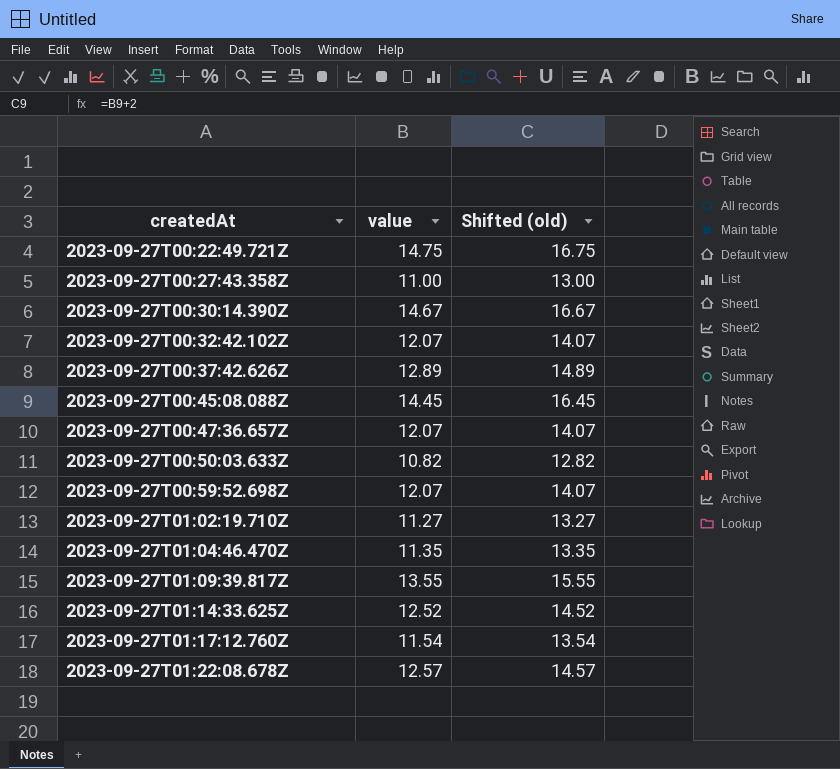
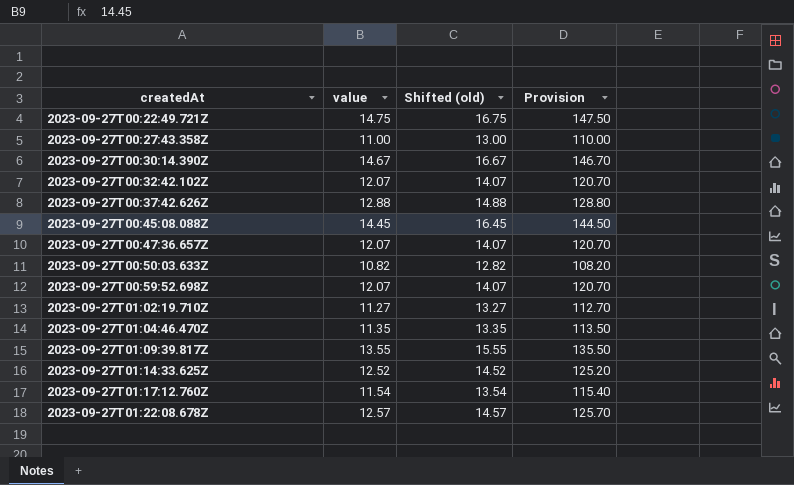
column Provision | formula: none -> [value] * 10
2023-09-27T00:37:42.626Z | value: 12.89 -> 12.88
2023-09-27T00:37:42.626Z | Shifted (old): 14.89 -> 14.88

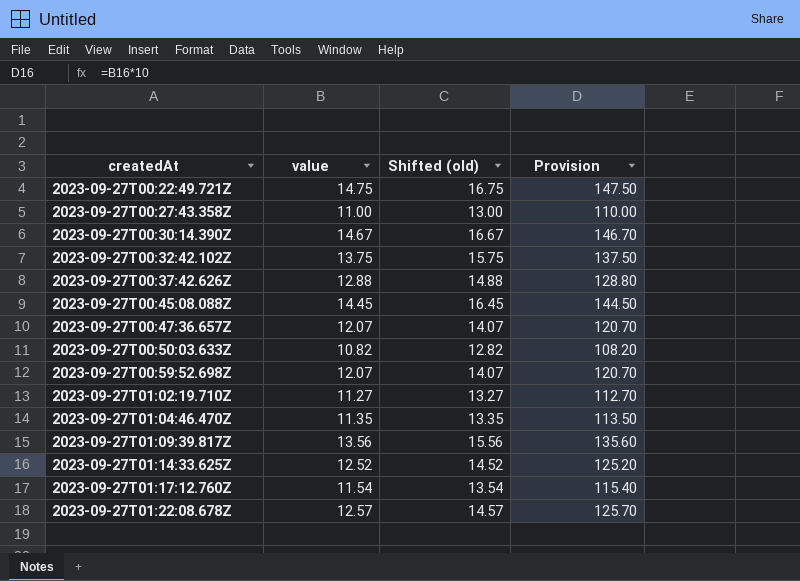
2023-09-27T00:32:42.102Z | value: 12.07 -> 13.75
2023-09-27T00:32:42.102Z | Shifted (old): 14.07 -> 15.75
2023-09-27T00:32:42.102Z | Provision: 120.70 -> 137.50
2023-09-27T01:09:39.817Z | value: 13.55 -> 13.56
2023-09-27T01:09:39.817Z | Shifted (old): 15.55 -> 15.56
2023-09-27T01:09:39.817Z | Provision: 135.50 -> 135.60

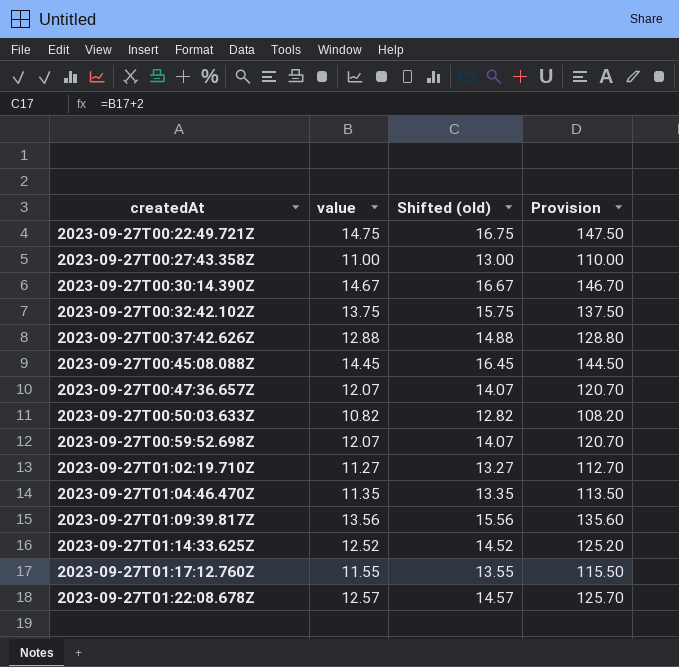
2023-09-27T01:17:12.760Z | value: 11.54 -> 11.55
2023-09-27T01:17:12.760Z | Shifted (old): 13.54 -> 13.55
2023-09-27T01:17:12.760Z | Provision: 115.40 -> 115.50

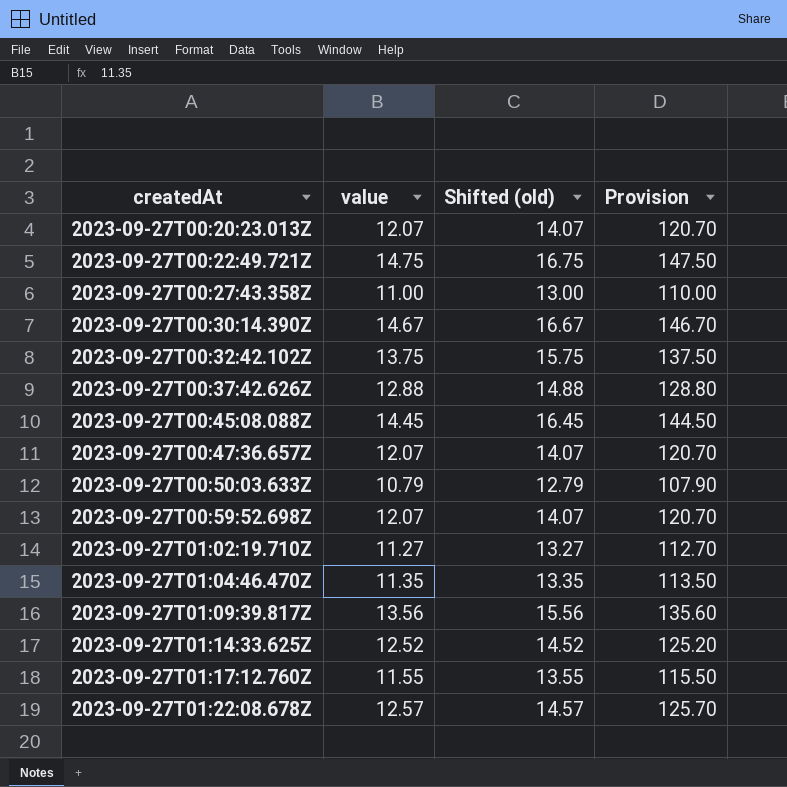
row 2023-09-27T00:20:23.013Z: none -> 12.07 | 14.07 | 120.70
2023-09-27T00:50:03.633Z | value: 10.82 -> 10.79
2023-09-27T00:50:03.633Z | Shifted (old): 12.82 -> 12.79
2023-09-27T00:50:03.633Z | Provision: 108.20 -> 107.90

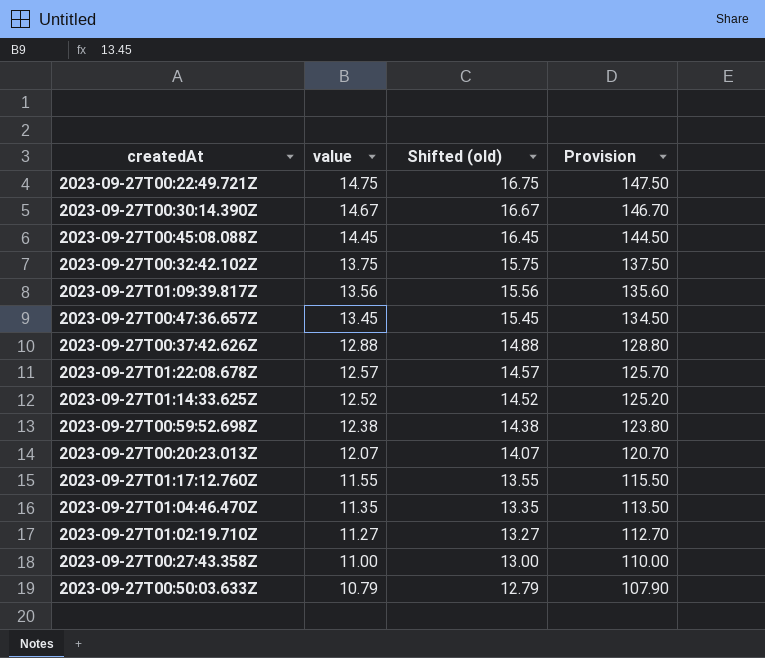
row order: createdAt ascending -> value descending
2023-09-27T00:47:36.657Z | value: 12.07 -> 13.45
2023-09-27T00:47:36.657Z | Shifted (old): 14.07 -> 15.45
2023-09-27T00:47:36.657Z | Provision: 120.70 -> 134.50
2023-09-27T00:59:52.698Z | value: 12.07 -> 12.38
2023-09-27T00:59:52.698Z | Shifted (old): 14.07 -> 14.38
2023-09-27T00:59:52.698Z | Provision: 120.70 -> 123.80

